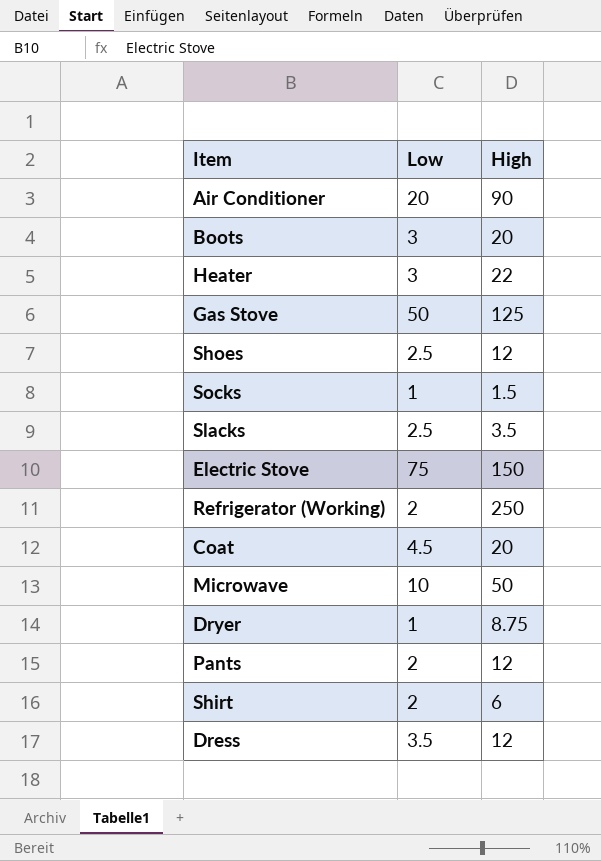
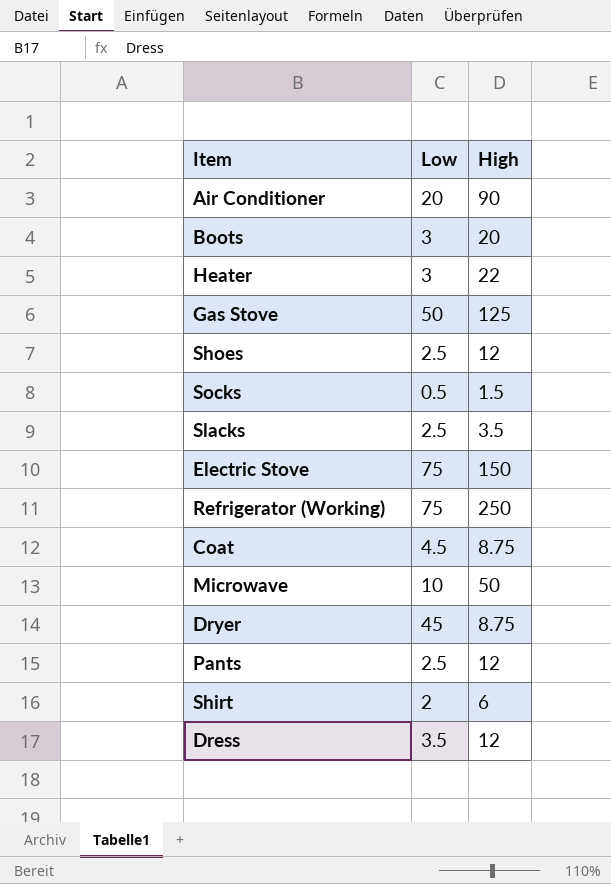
Socks | Low: 1 -> 0.5
Refrigerator (Working) | Low: 2 -> 75
Coat | High: 20 -> 8.75
Dryer | Low: 1 -> 45
Pants | Low: 2 -> 2.5

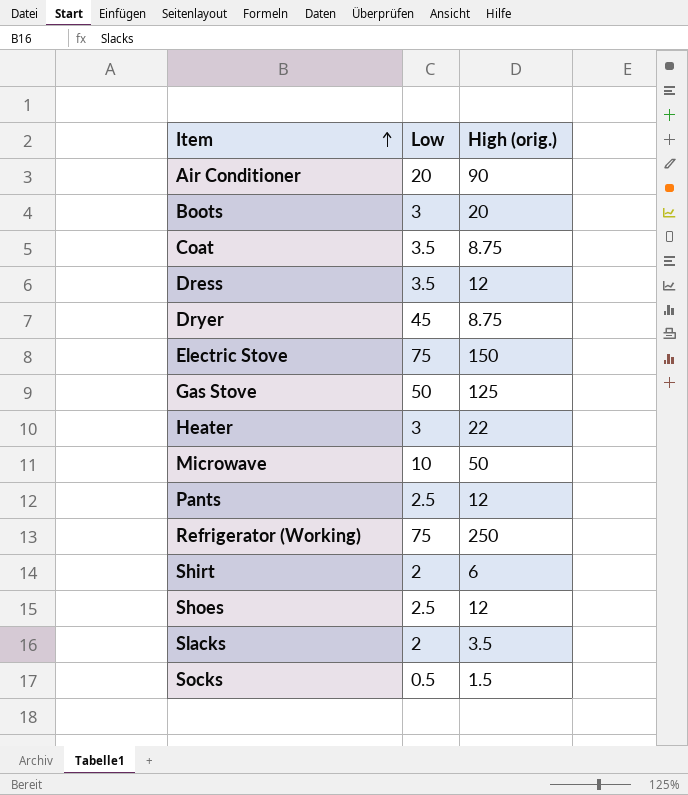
row order: none -> Item ascending
column name: High -> High (orig.)
Coat | Low: 4.5 -> 3.5
Slacks | Low: 2.5 -> 2

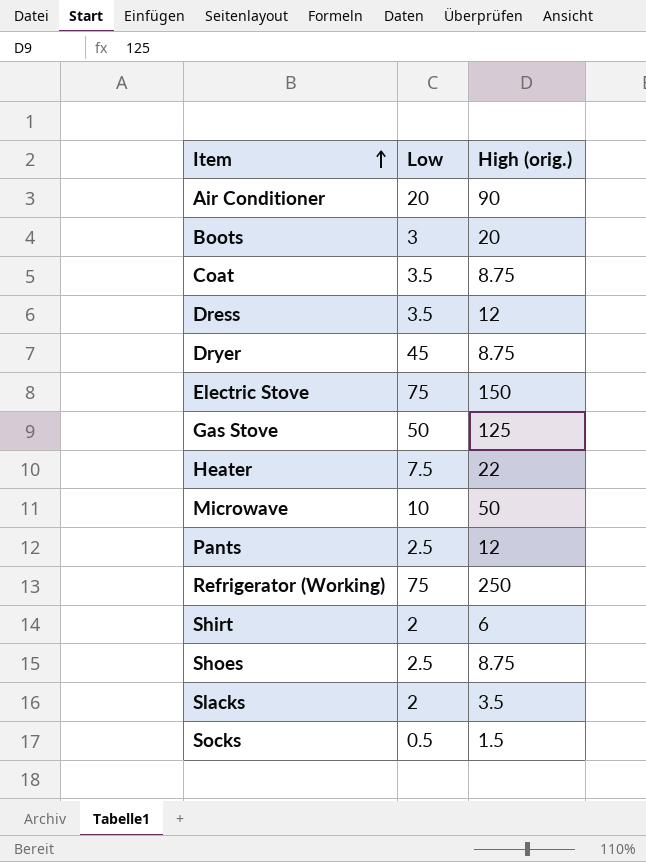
Heater | Low: 3 -> 7.5
Shoes | High (orig.): 12 -> 8.75

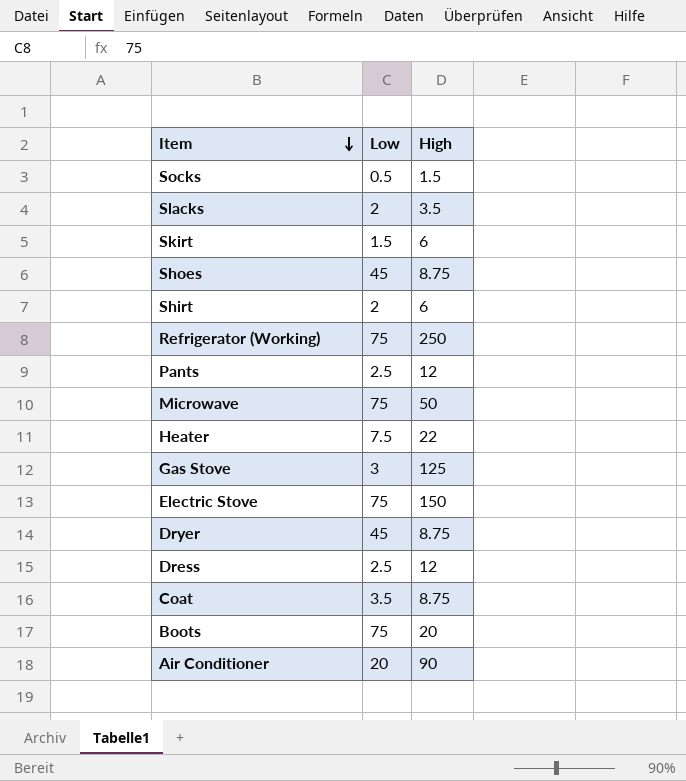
row order: Item ascending -> Item descending
column name: High (orig.) -> High
row Skirt: none -> 1.5 | 6
Shoes | Low: 2.5 -> 45
Microwave | Low: 10 -> 75
Gas Stove | Low: 50 -> 3
Dress | Low: 3.5 -> 2.5
Boots | Low: 3 -> 75

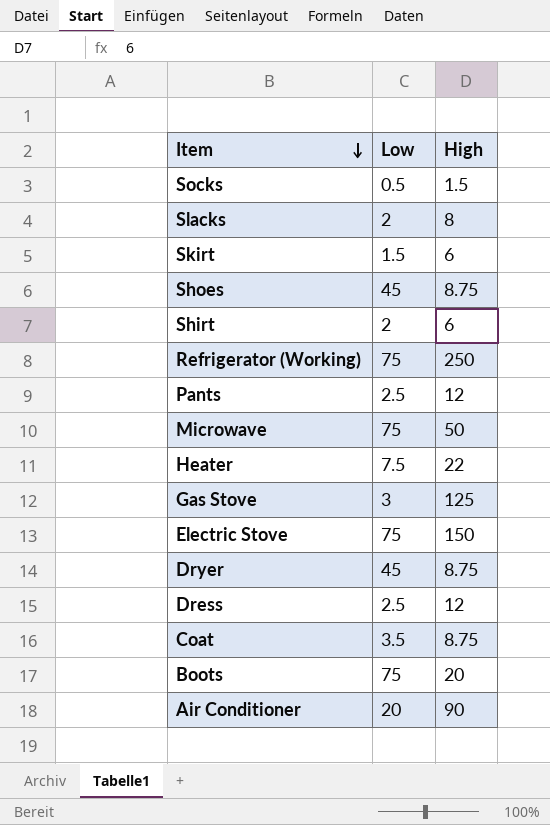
Slacks | High: 3.5 -> 8

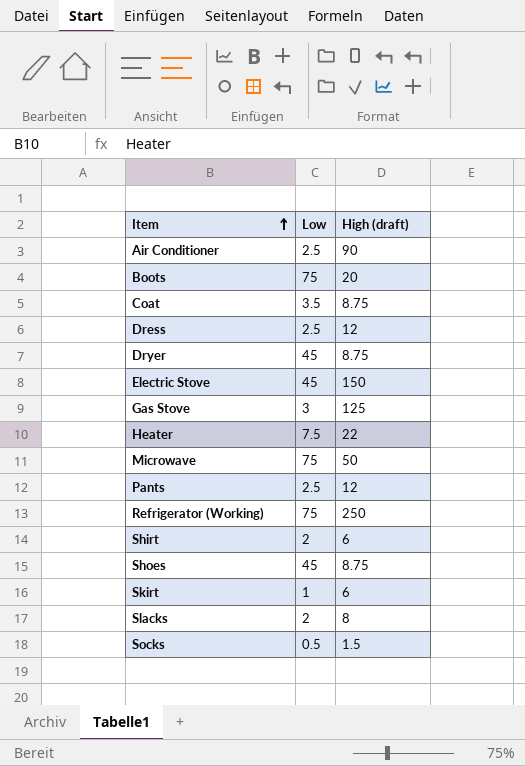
row order: Item descending -> Item ascending
column name: High -> High (draft)
Air Conditioner | Low: 20 -> 2.5
Electric Stove | Low: 75 -> 45
Skirt | Low: 1.5 -> 1

